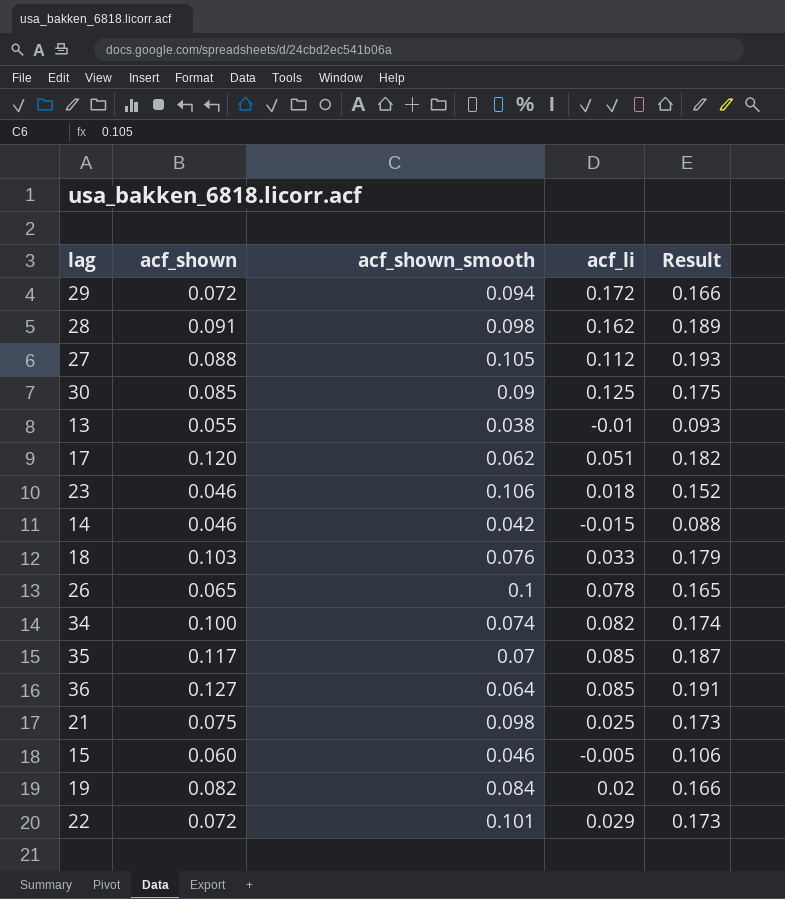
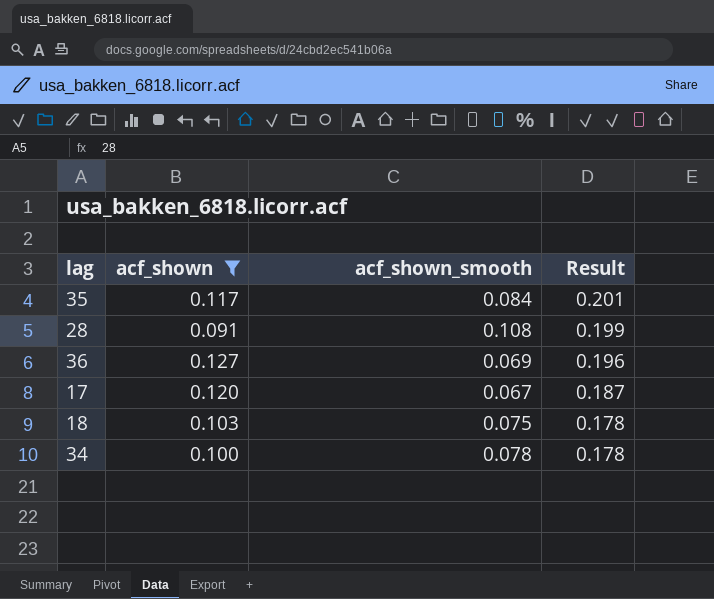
filter: none -> acf_shown >= 0.091
row order: none -> Result descending
column acf_li | position: 4 -> none
35 | acf_shown_smooth: 0.07 -> 0.084
35 | Result: 0.187 -> 0.201
28 | acf_shown_smooth: 0.098 -> 0.108
28 | Result: 0.189 -> 0.199
36 | acf_shown_smooth: 0.064 -> 0.069
36 | Result: 0.191 -> 0.196
17 | acf_shown_smooth: 0.062 -> 0.067
17 | Result: 0.182 -> 0.187
18 | acf_shown_smooth: 0.076 -> 0.075
18 | Result: 0.179 -> 0.178
34 | acf_shown_smooth: 0.074 -> 0.078
34 | Result: 0.174 -> 0.178

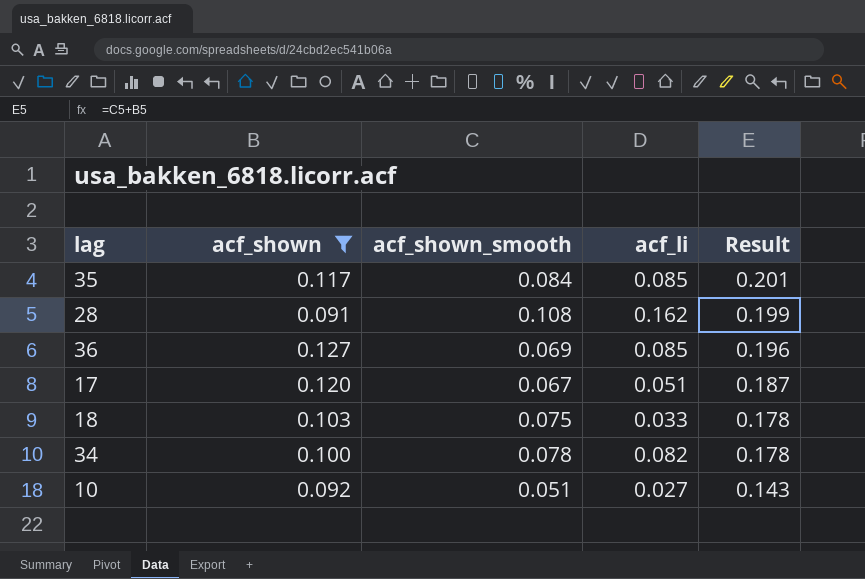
column acf_li | position: none -> 4
row 10: none -> 0.092 | 0.051 | 0.027 | 0.143

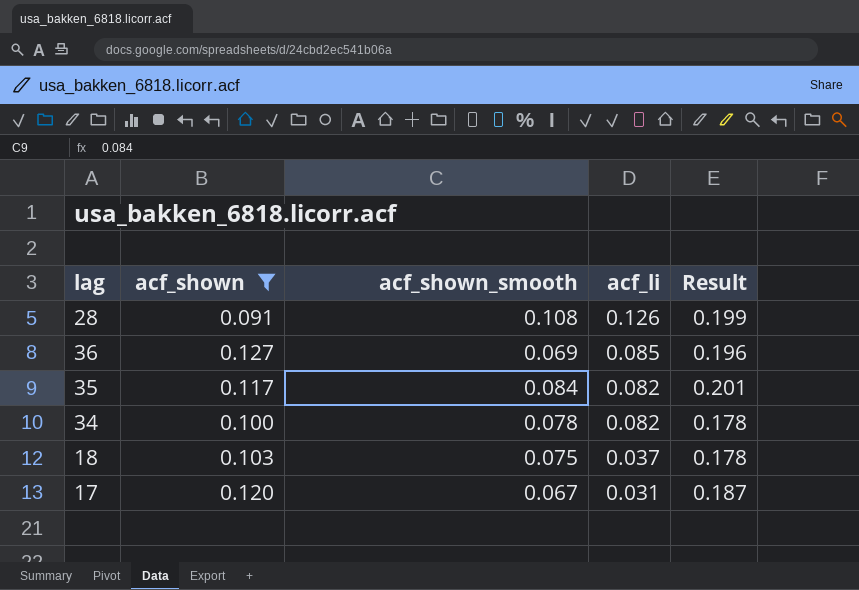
row order: Result descending -> acf_li descending
row 10: 0.092 | 0.051 | 0.027 | 0.143 -> none
28 | acf_li: 0.162 -> 0.126
35 | acf_li: 0.085 -> 0.082
18 | acf_li: 0.033 -> 0.037
17 | acf_li: 0.051 -> 0.031

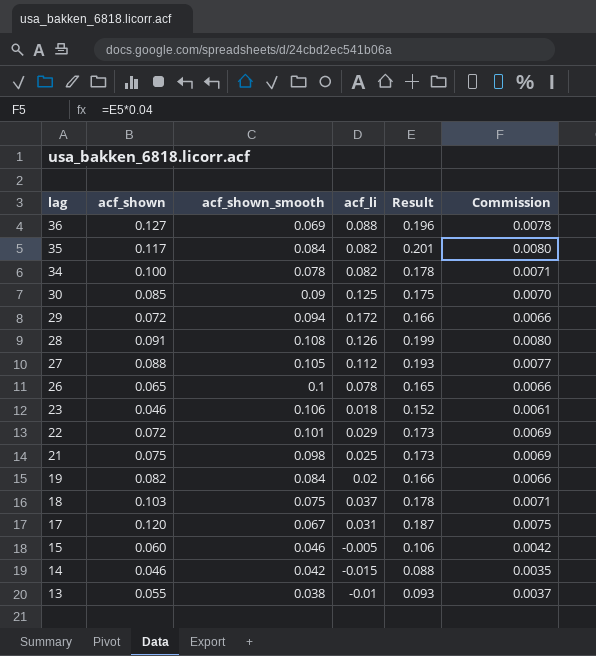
filter: acf_shown >= 0.091 -> none
row order: acf_li descending -> lag descending
column Commission | formula: none -> [Result] * 0.04
36 | acf_li: 0.085 -> 0.088

